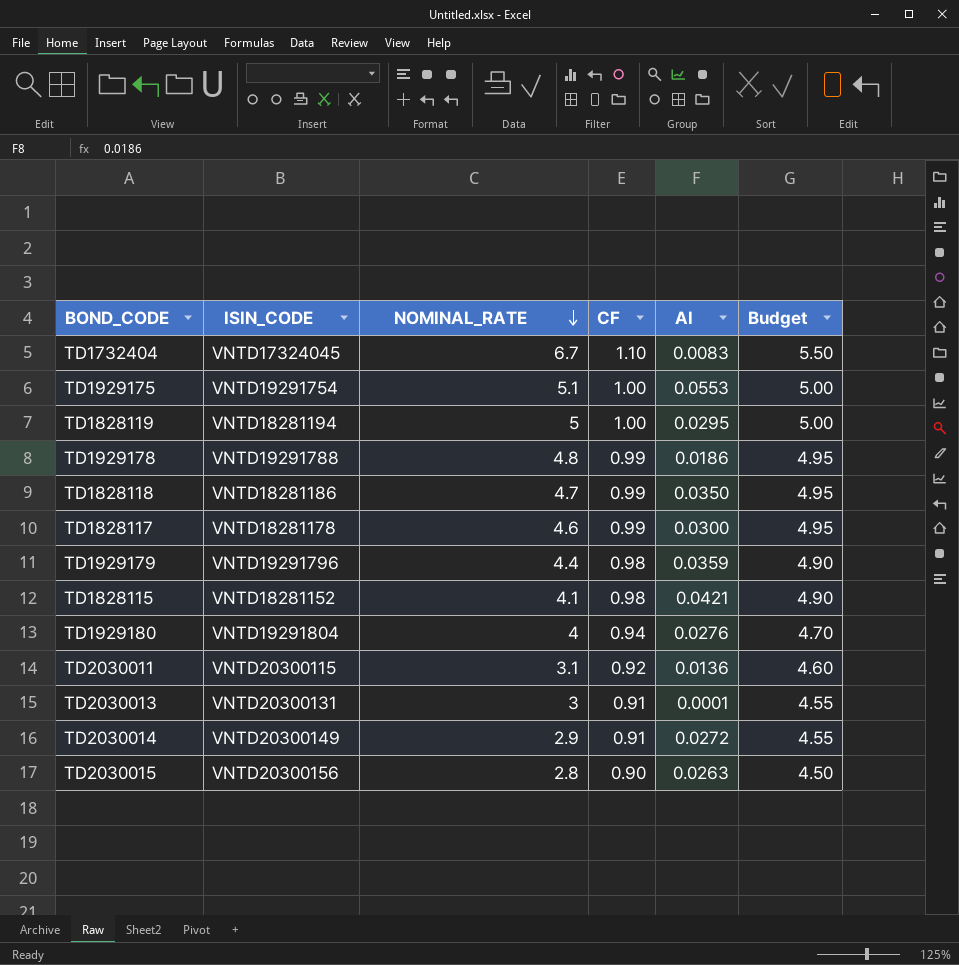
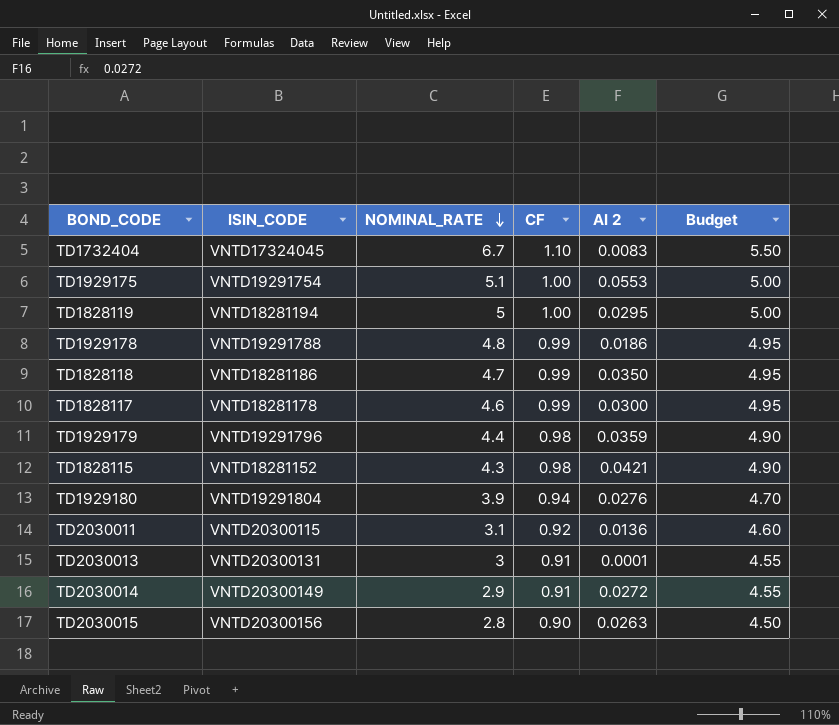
column name: AI -> AI 2
TD1828115 | NOMINAL_RATE: 4.1 -> 4.3
TD1929180 | NOMINAL_RATE: 4 -> 3.9

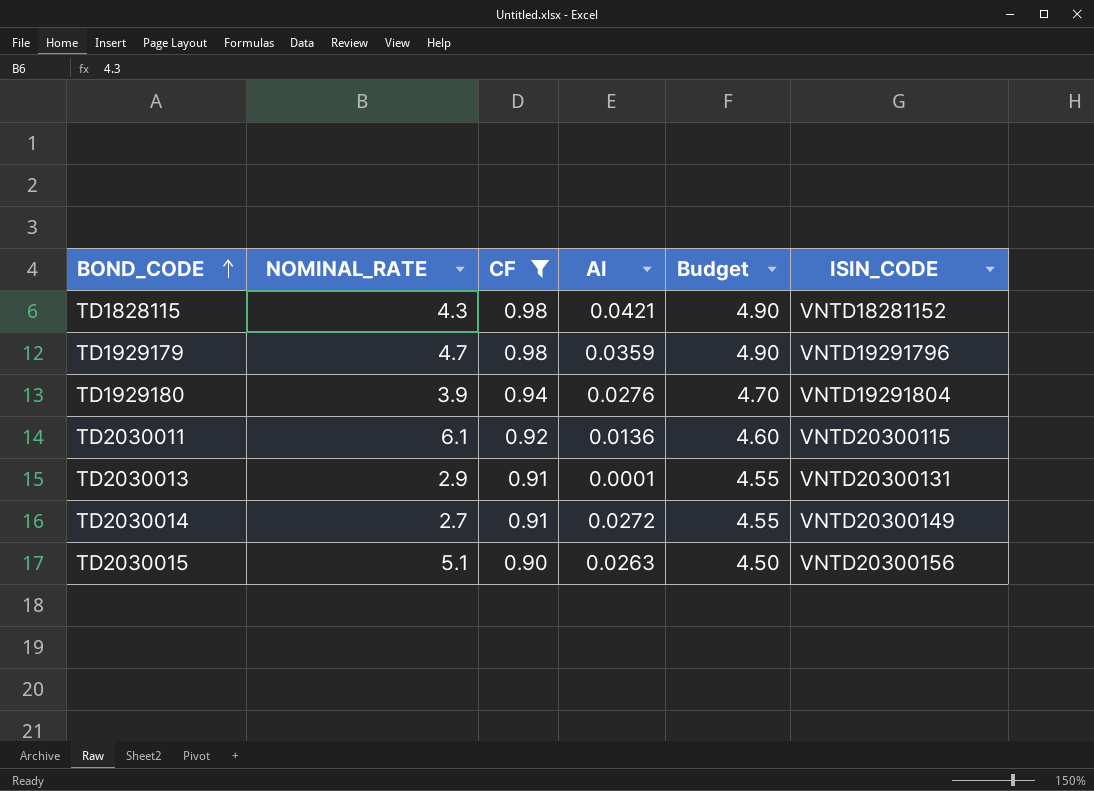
filter: none -> CF <= 0.98
row order: NOMINAL_RATE descending -> BOND_CODE ascending
column name: AI 2 -> AI
column ISIN_CODE | position: 2 -> 6
TD1929179 | NOMINAL_RATE: 4.4 -> 4.7
TD2030011 | NOMINAL_RATE: 3.1 -> 6.1
TD2030013 | NOMINAL_RATE: 3 -> 2.9
TD2030014 | NOMINAL_RATE: 2.9 -> 2.7
TD2030015 | NOMINAL_RATE: 2.8 -> 5.1

